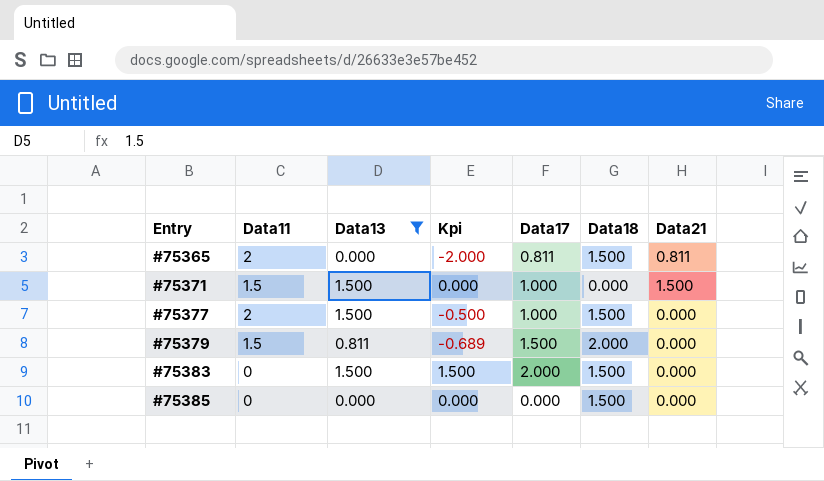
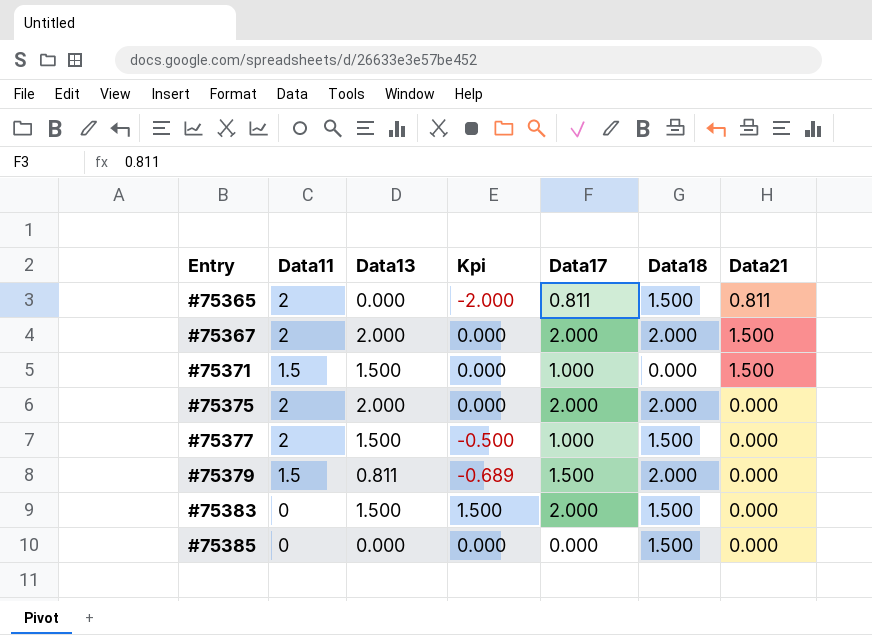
filter: Data13 != 2.000 -> none

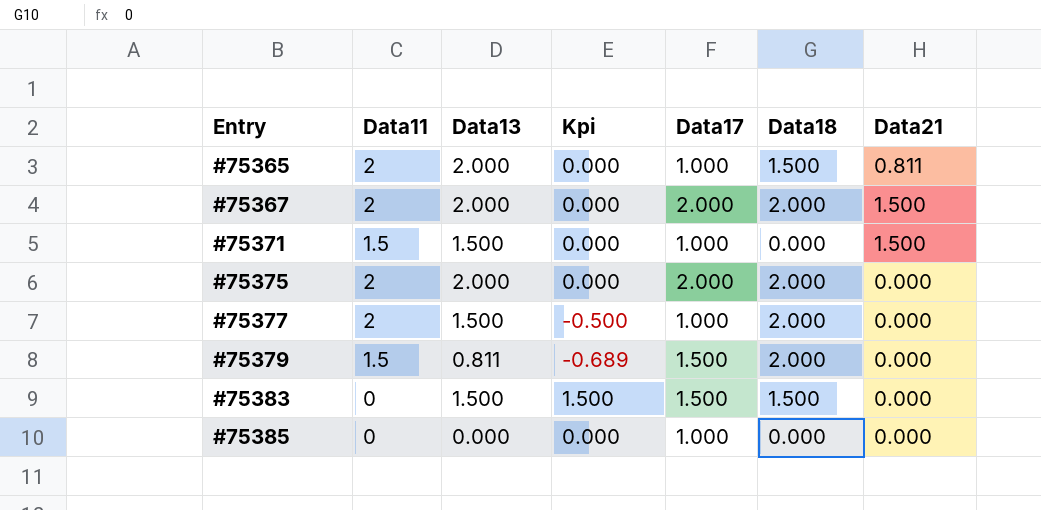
#75365 | Data13: 0.000 -> 2.000
#75365 | Kpi: -2.000 -> 0.000
#75365 | Data17: 0.811 -> 1.000
#75377 | Data18: 1.500 -> 2.000
#75383 | Data17: 2.000 -> 1.500
#75385 | Data17: 0.000 -> 1.000
#75385 | Data18: 1.500 -> 0.000

